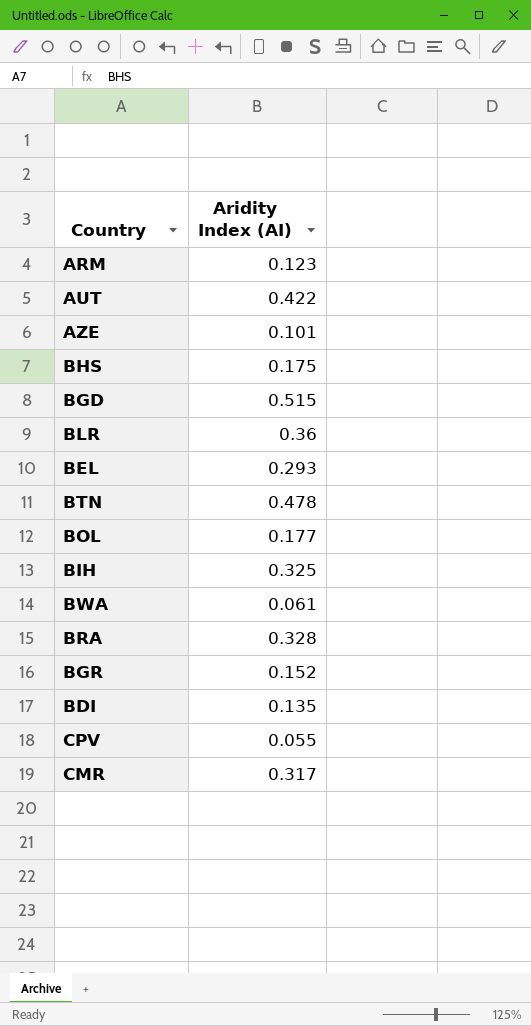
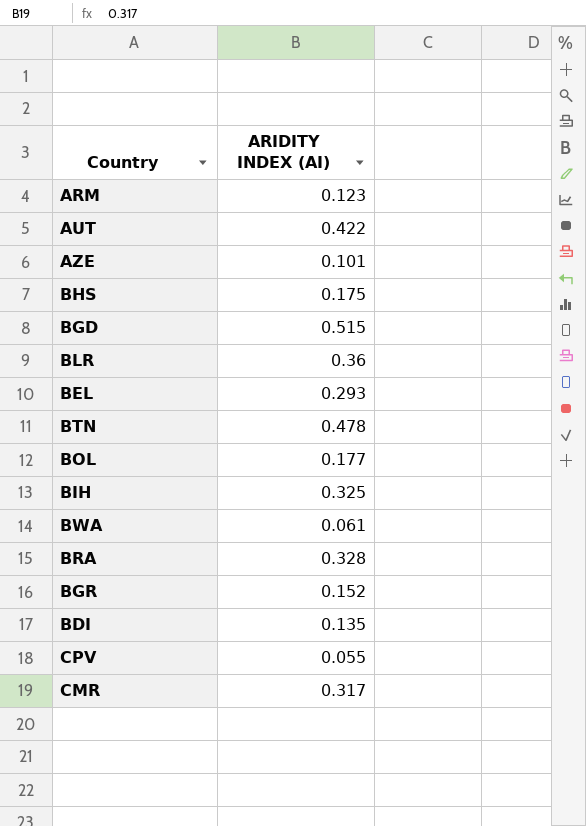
column name: Aridity Index (AI) -> ARIDITY INDEX (AI)

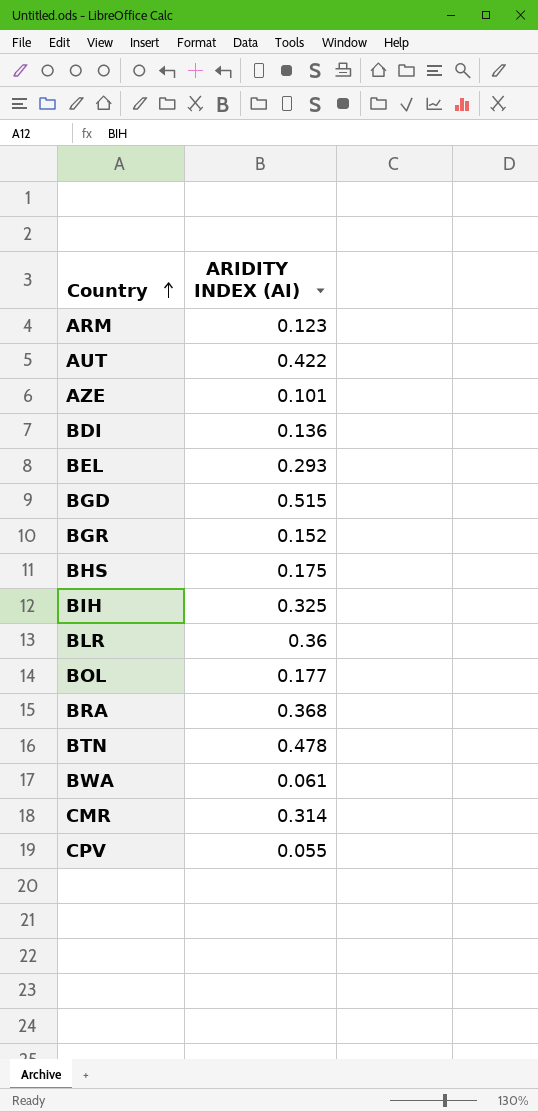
row order: none -> Country ascending
BDI | ARIDITY INDEX (AI): 0.135 -> 0.136
BRA | ARIDITY INDEX (AI): 0.328 -> 0.368
CMR | ARIDITY INDEX (AI): 0.317 -> 0.314

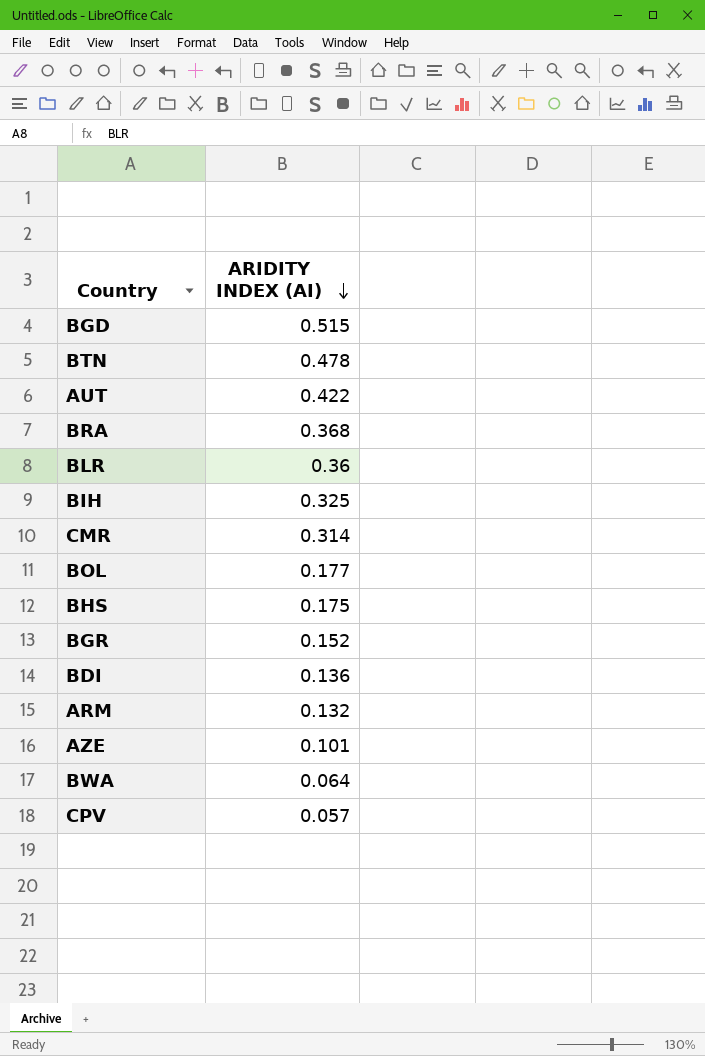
row order: Country ascending -> ARIDITY INDEX (AI) descending
row BEL: 0.293 -> none
ARM | ARIDITY INDEX (AI): 0.123 -> 0.132
BWA | ARIDITY INDEX (AI): 0.061 -> 0.064
CPV | ARIDITY INDEX (AI): 0.055 -> 0.057

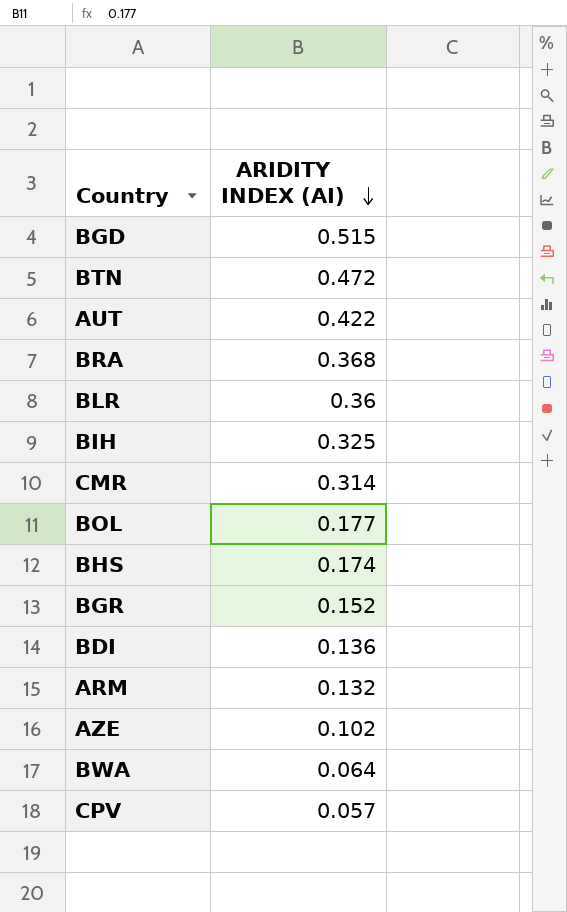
BTN | ARIDITY INDEX (AI): 0.478 -> 0.472
BHS | ARIDITY INDEX (AI): 0.175 -> 0.174
AZE | ARIDITY INDEX (AI): 0.101 -> 0.102

